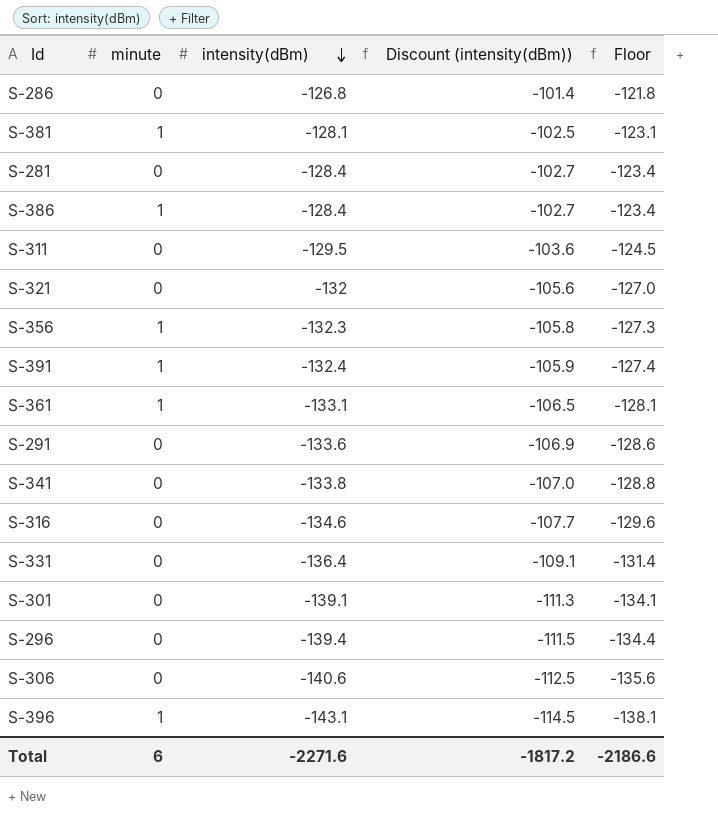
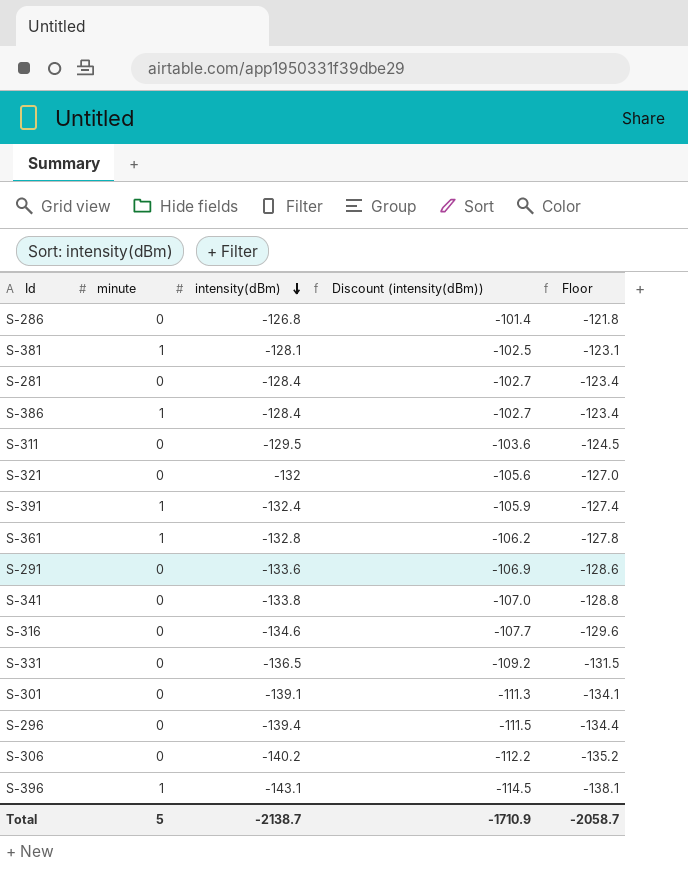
row S-356: 1 | -132.3 | -105.8 | -127.3 -> none
S-361 | intensity(dBm): -133.1 -> -132.8
S-361 | Discount (intensity(dBm)): -106.5 -> -106.2
S-361 | Floor: -128.1 -> -127.8
S-331 | intensity(dBm): -136.4 -> -136.5
S-331 | Discount (intensity(dBm)): -109.1 -> -109.2
S-331 | Floor: -131.4 -> -131.5
S-306 | intensity(dBm): -140.6 -> -140.2
S-306 | Discount (intensity(dBm)): -112.5 -> -112.2
S-306 | Floor: -135.6 -> -135.2
Total | minute: 6 -> 5
Total | intensity(dBm): -2271.6 -> -2138.7
Total | Discount (intensity(dBm)): -1817.2 -> -1710.9
Total | Floor: -2186.6 -> -2058.7

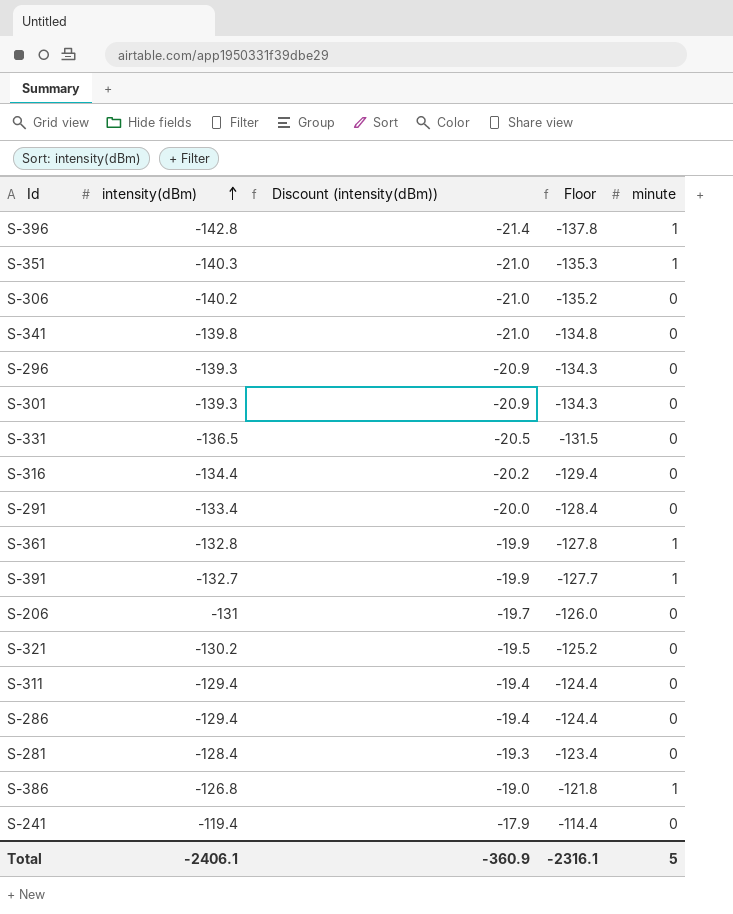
row order: intensity(dBm) descending -> intensity(dBm) ascending
column Discount (intensity(dBm)) | formula: [intensity(dBm)] * 0.8 -> [intensity(dBm)] * 0.15
column minute | position: 2 -> 5
row S-381: 1 | -128.1 | -102.5 | -123.1 -> none
S-396 | intensity(dBm): -143.1 -> -142.8
S-396 | Floor: -138.1 -> -137.8
row S-351: none -> -140.3 | -21.0 | -135.3 | 1
S-341 | intensity(dBm): -133.8 -> -139.8
S-341 | Floor: -128.8 -> -134.8
S-296 | intensity(dBm): -139.4 -> -139.3
S-296 | Floor: -134.4 -> -134.3
S-301 | intensity(dBm): -139.1 -> -139.3
S-301 | Floor: -134.1 -> -134.3
S-316 | intensity(dBm): -134.6 -> -134.4
S-316 | Floor: -129.6 -> -129.4
S-291 | intensity(dBm): -133.6 -> -133.4
S-291 | Floor: -128.6 -> -128.4
S-391 | intensity(dBm): -132.4 -> -132.7
S-391 | Floor: -127.4 -> -127.7
row S-206: none -> -131 | -19.7 | -126.0 | 0
S-321 | intensity(dBm): -132 -> -130.2
S-321 | Floor: -127.0 -> -125.2
S-311 | intensity(dBm): -129.5 -> -129.4
S-311 | Floor: -124.5 -> -124.4
S-286 | intensity(dBm): -126.8 -> -129.4
S-286 | Floor: -121.8 -> -124.4
S-386 | intensity(dBm): -128.4 -> -126.8
S-386 | Floor: -123.4 -> -121.8
row S-241: none -> -119.4 | -17.9 | -114.4 | 0
Total | intensity(dBm): -2138.7 -> -2406.1
Total | Discount (intensity(dBm)): -1710.9 -> -360.9
Total | Floor: -2058.7 -> -2316.1

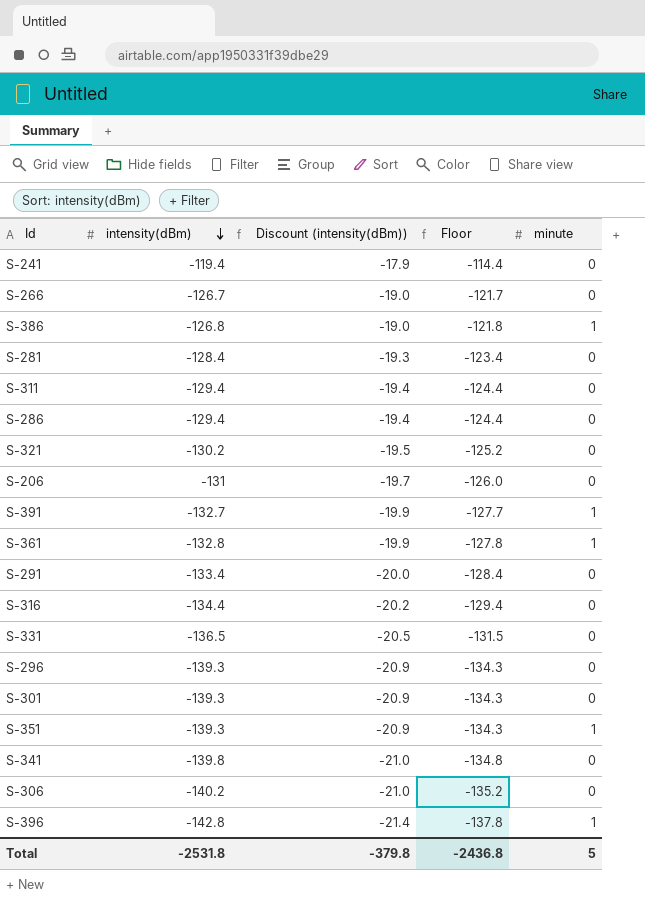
row order: intensity(dBm) ascending -> intensity(dBm) descending
row S-266: none -> -126.7 | -19.0 | -121.7 | 0
S-351 | intensity(dBm): -140.3 -> -139.3
S-351 | Discount (intensity(dBm)): -21.0 -> -20.9
S-351 | Floor: -135.3 -> -134.3
Total | intensity(dBm): -2406.1 -> -2531.8
Total | Discount (intensity(dBm)): -360.9 -> -379.8
Total | Floor: -2316.1 -> -2436.8

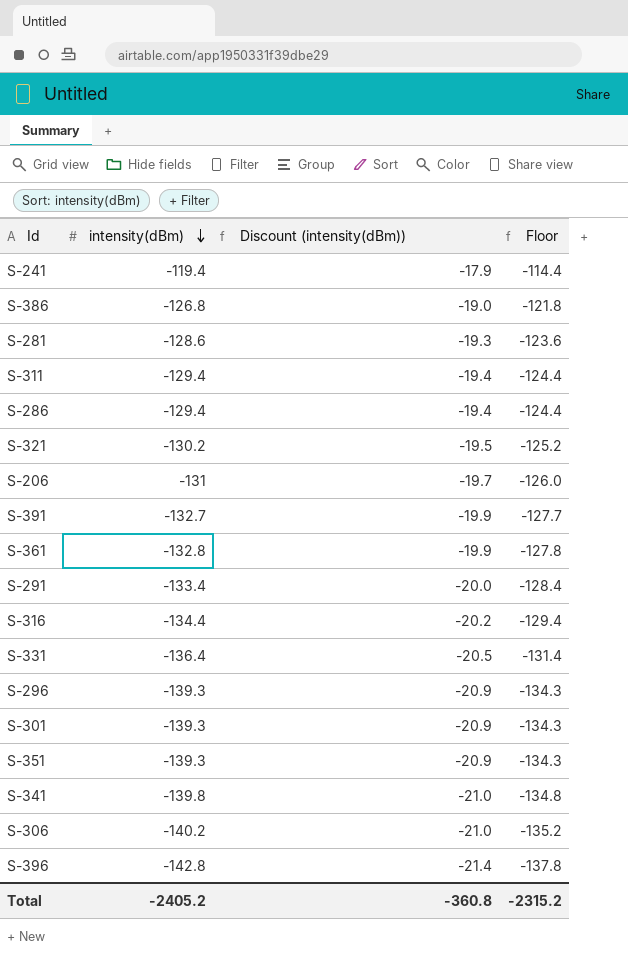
column minute | position: 5 -> none
row S-266: -126.7 | -19.0 | -121.7 | 0 -> none
S-281 | intensity(dBm): -128.4 -> -128.6
S-281 | Floor: -123.4 -> -123.6
S-331 | intensity(dBm): -136.5 -> -136.4
S-331 | Floor: -131.5 -> -131.4
Total | intensity(dBm): -2531.8 -> -2405.2
Total | Discount (intensity(dBm)): -379.8 -> -360.8
Total | Floor: -2436.8 -> -2315.2

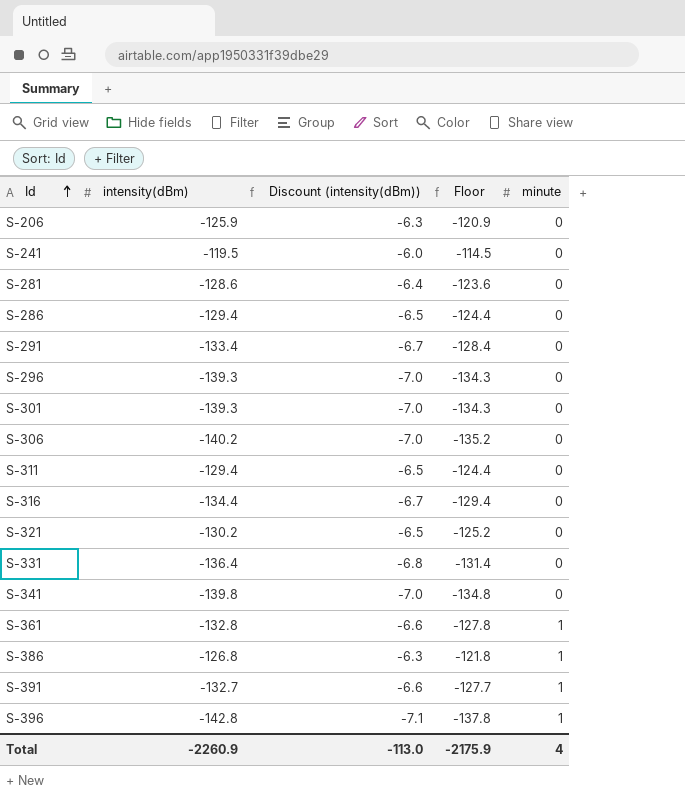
row order: intensity(dBm) descending -> Id ascending
column Discount (intensity(dBm)) | formula: [intensity(dBm)] * 0.15 -> [intensity(dBm)] * 0.05
column minute | position: none -> 5
row S-351: -139.3 | -20.9 | -134.3 -> none
S-206 | intensity(dBm): -131 -> -125.9
S-206 | Floor: -126.0 -> -120.9
S-241 | intensity(dBm): -119.4 -> -119.5
S-241 | Floor: -114.4 -> -114.5
Total | intensity(dBm): -2405.2 -> -2260.9
Total | Discount (intensity(dBm)): -360.8 -> -113.0
Total | Floor: -2315.2 -> -2175.9

